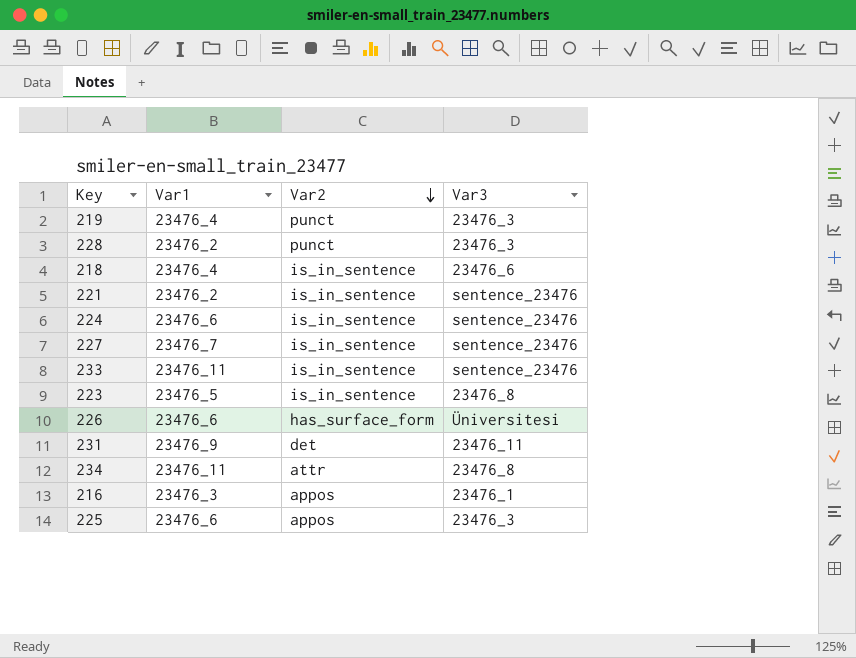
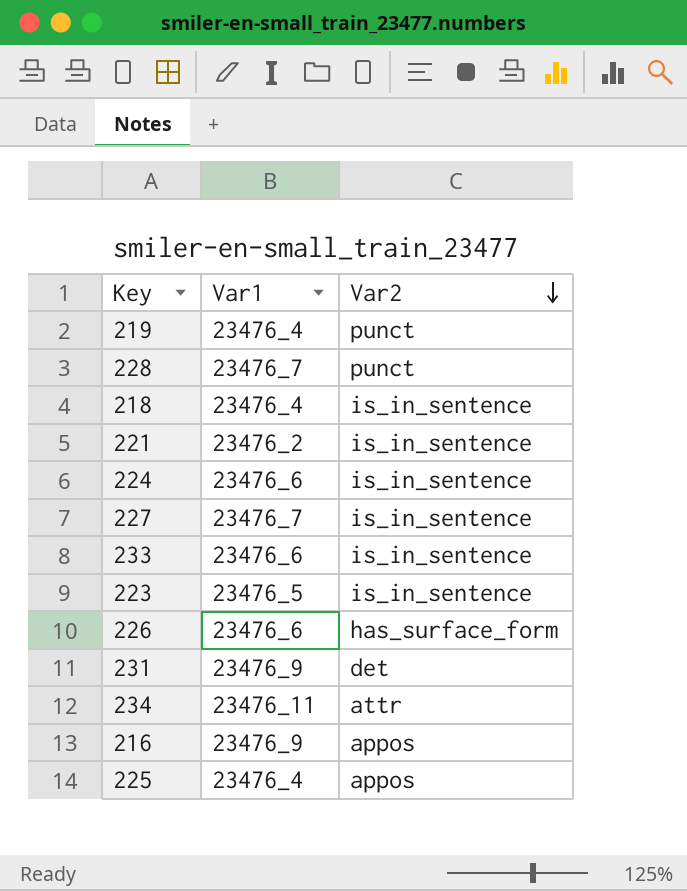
column Var3 | position: 4 -> none
228 | Var1: 23476_2 -> 23476_7
233 | Var1: 23476_11 -> 23476_6
216 | Var1: 23476_3 -> 23476_9
225 | Var1: 23476_6 -> 23476_4

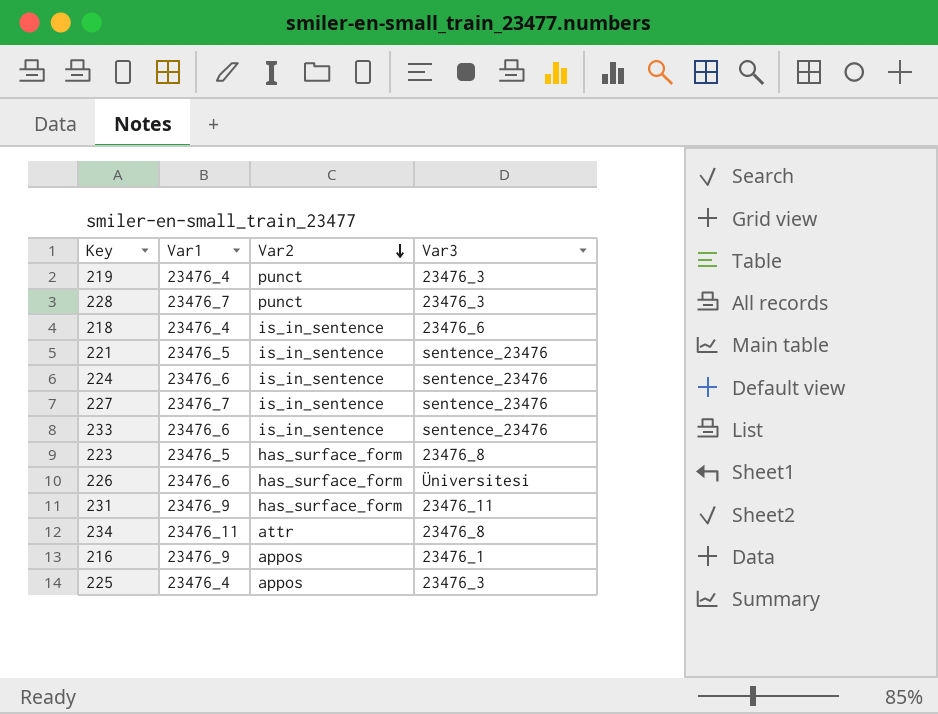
column Var3 | position: none -> 4
221 | Var1: 23476_2 -> 23476_5
223 | Var2: is_in_sentence -> has_surface_form
231 | Var2: det -> has_surface_form

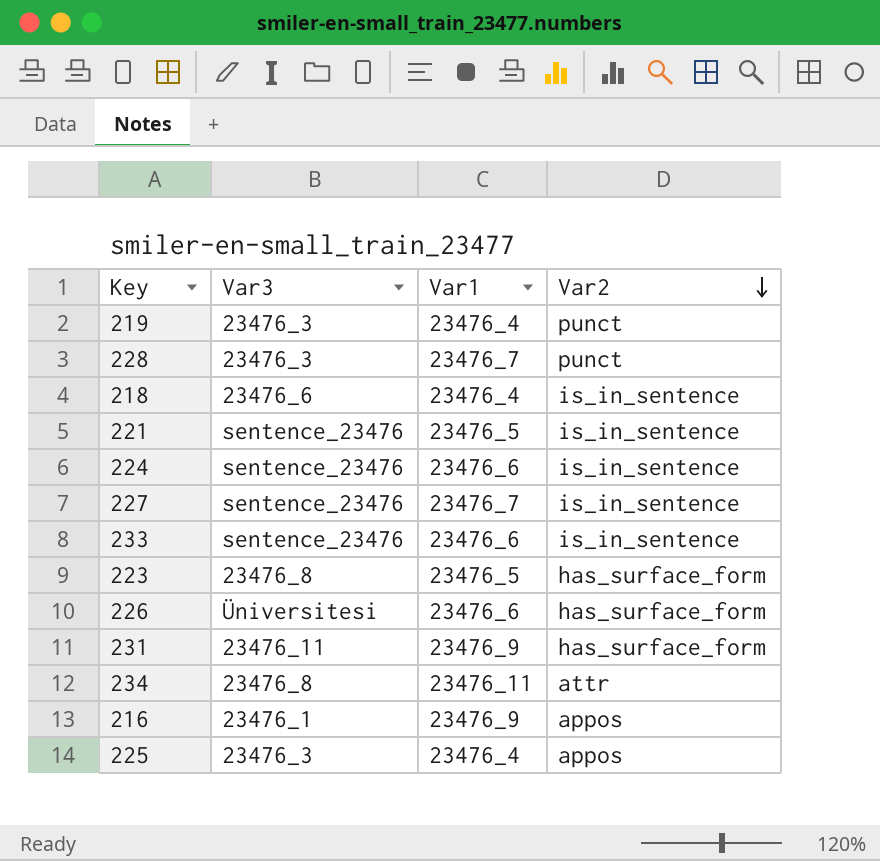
column Var3 | position: 4 -> 2

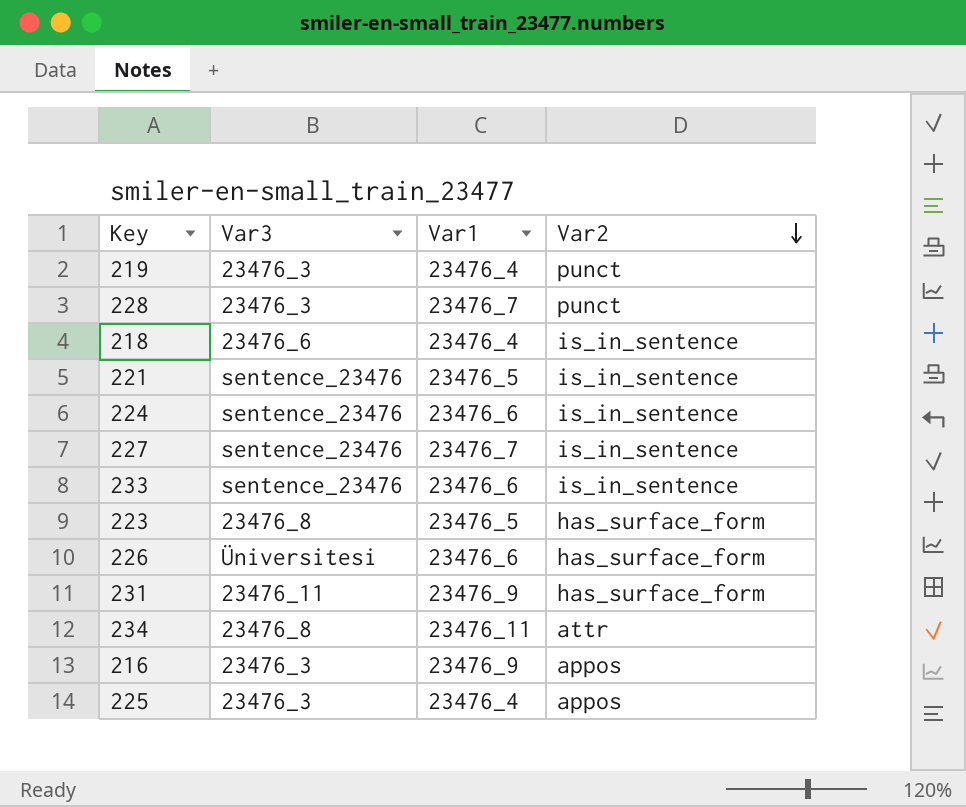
216 | Var3: 23476_1 -> 23476_3

